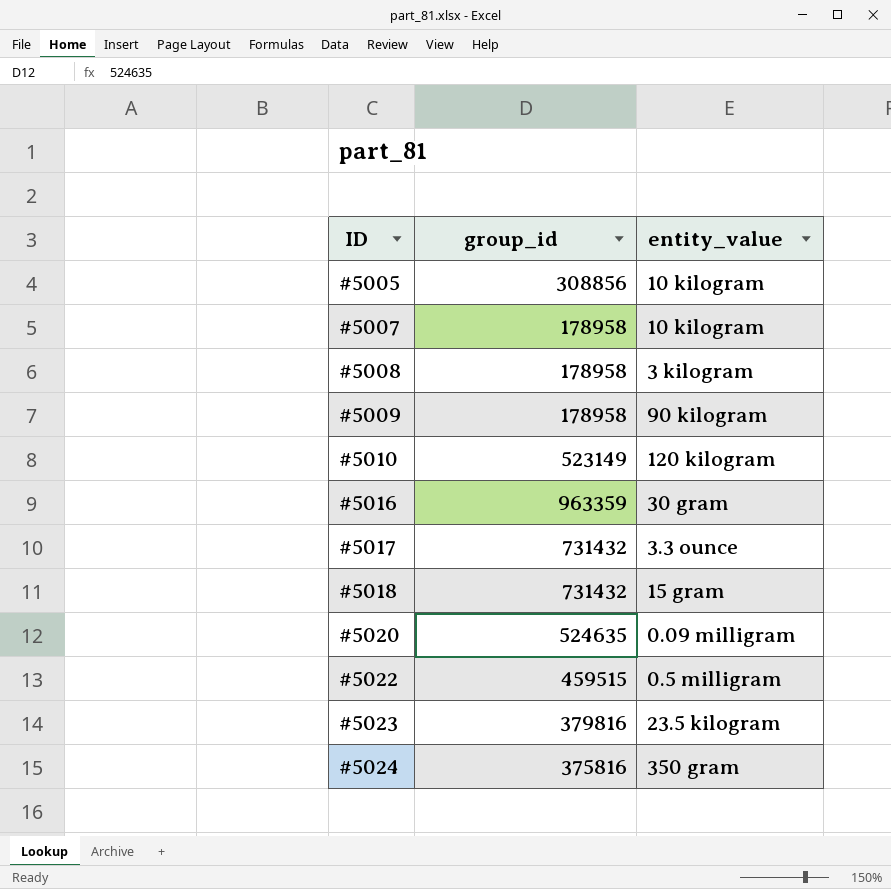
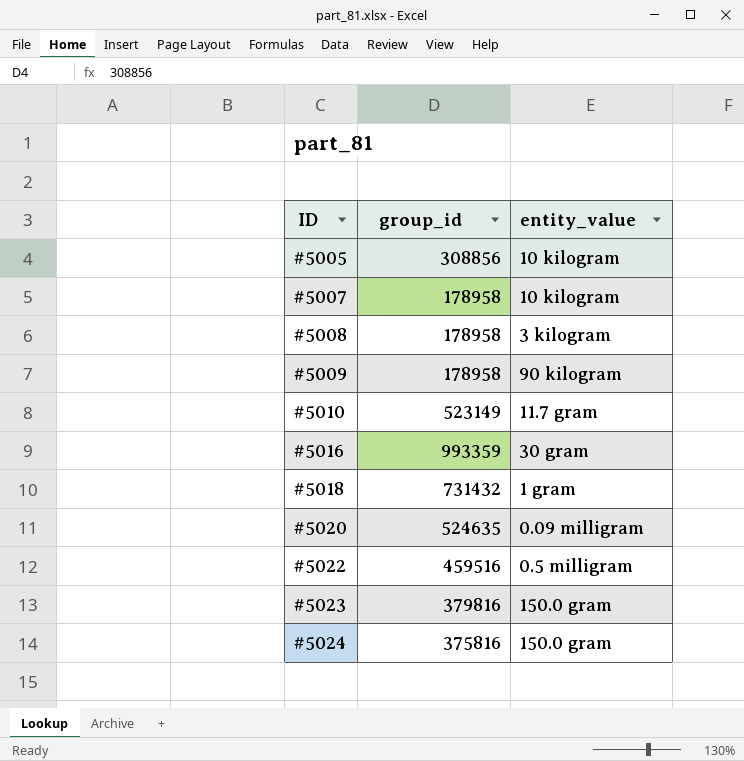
row #5017: 731432 | 3.3 ounce -> none
#5010 | entity_value: 120 kilogram -> 11.7 gram
#5016 | group_id: 963359 -> 993359
#5018 | entity_value: 15 gram -> 1 gram
#5022 | group_id: 459515 -> 459516
#5023 | entity_value: 23.5 kilogram -> 150.0 gram
#5024 | entity_value: 350 gram -> 150.0 gram

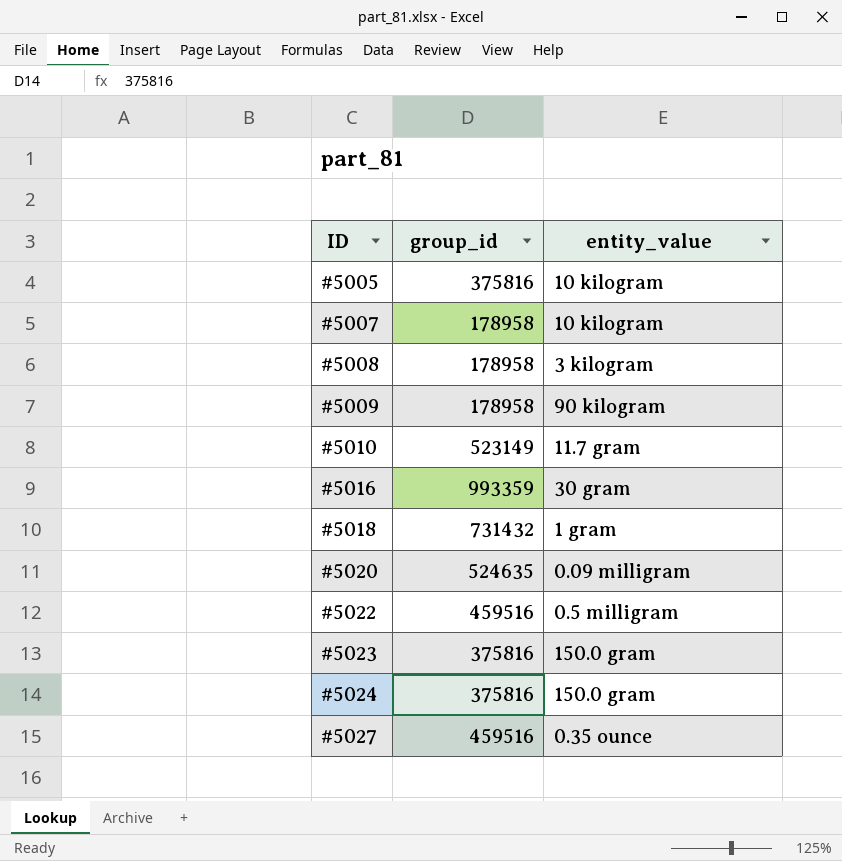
#5005 | group_id: 308856 -> 375816
#5023 | group_id: 379816 -> 375816
row #5027: none -> 459516 | 0.35 ounce

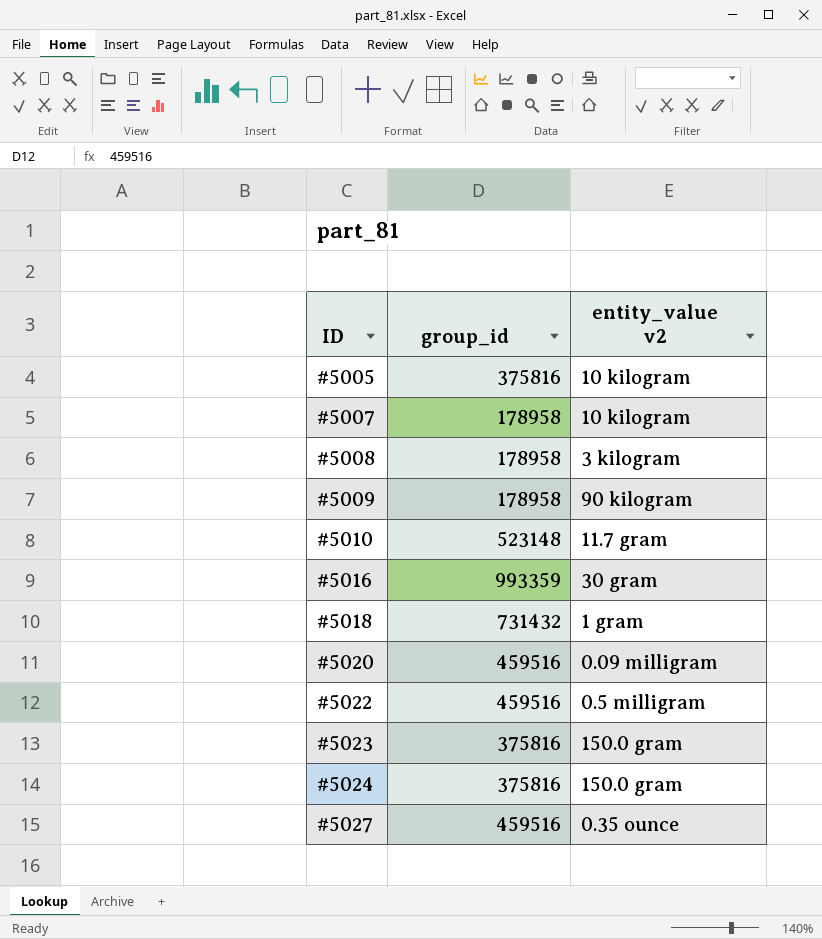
column name: entity_value -> entity_value v2
#5010 | group_id: 523149 -> 523148
#5020 | group_id: 524635 -> 459516

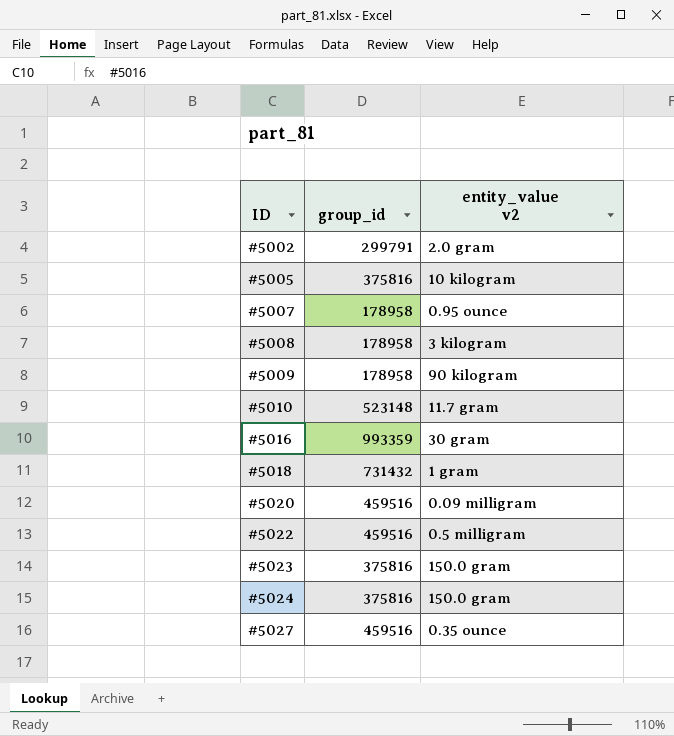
row #5002: none -> 299791 | 2.0 gram
#5007 | entity_value v2: 10 kilogram -> 0.95 ounce

